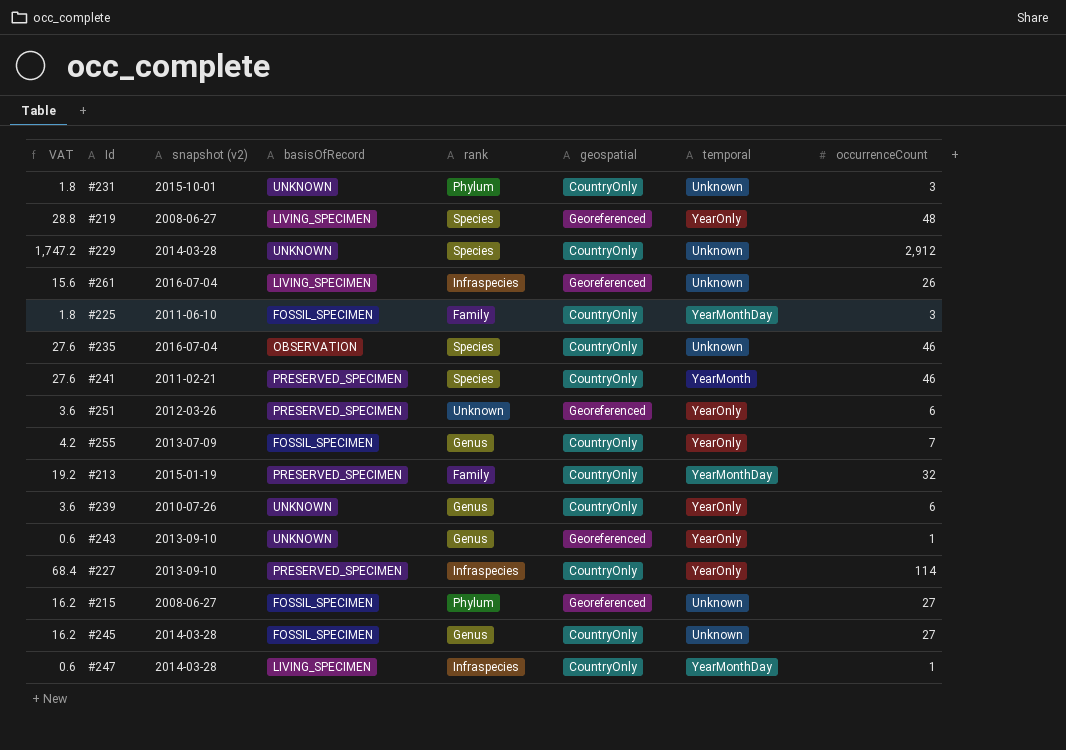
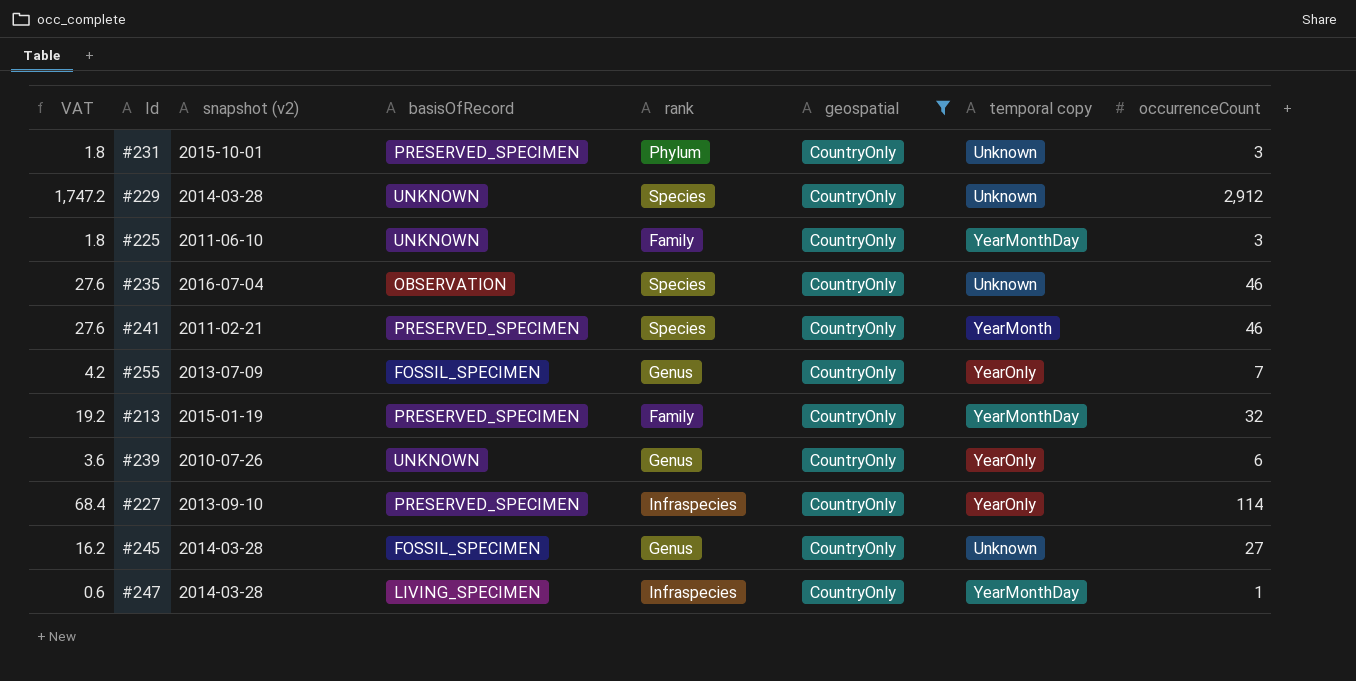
filter: none -> geospatial = CountryOnly
column name: temporal -> temporal copy
#231 | basisOfRecord: UNKNOWN -> PRESERVED_SPECIMEN
#225 | basisOfRecord: FOSSIL_SPECIMEN -> UNKNOWN

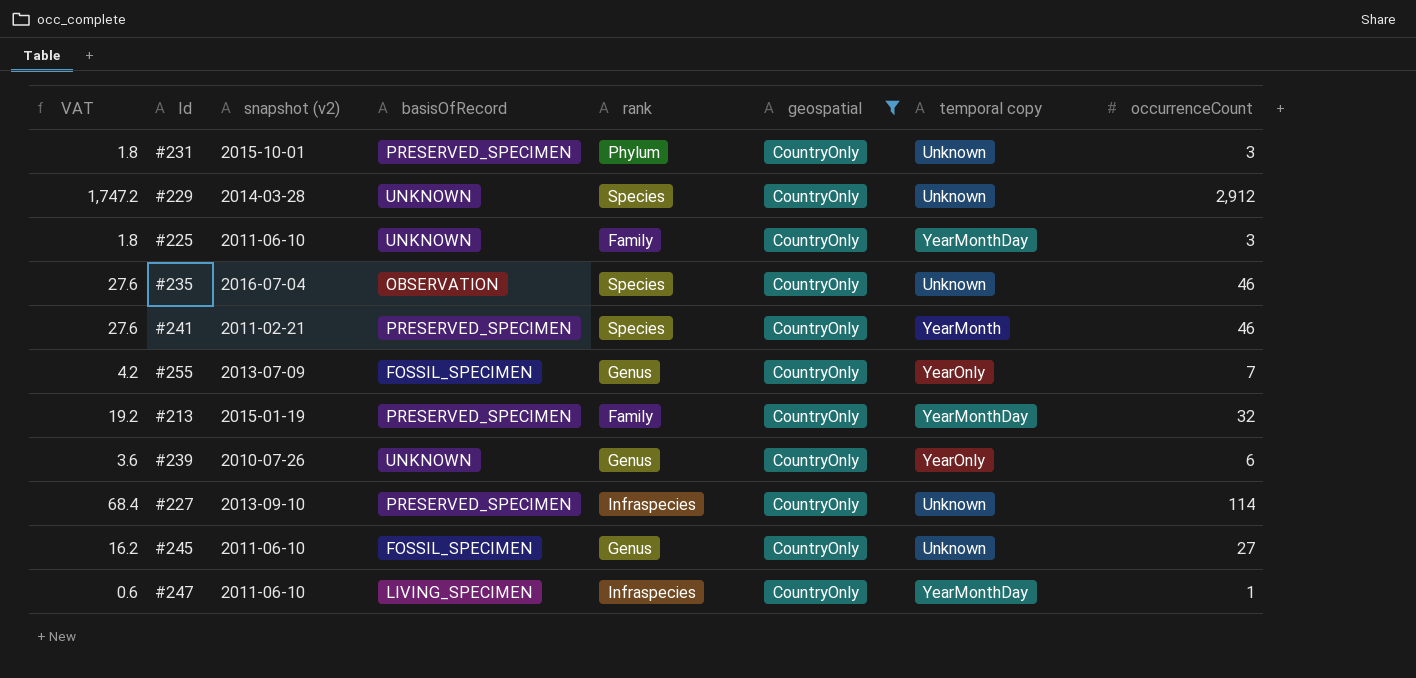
#227 | temporal copy: YearOnly -> Unknown
#245 | snapshot (v2): 2014-03-28 -> 2011-06-10
#247 | snapshot (v2): 2014-03-28 -> 2011-06-10

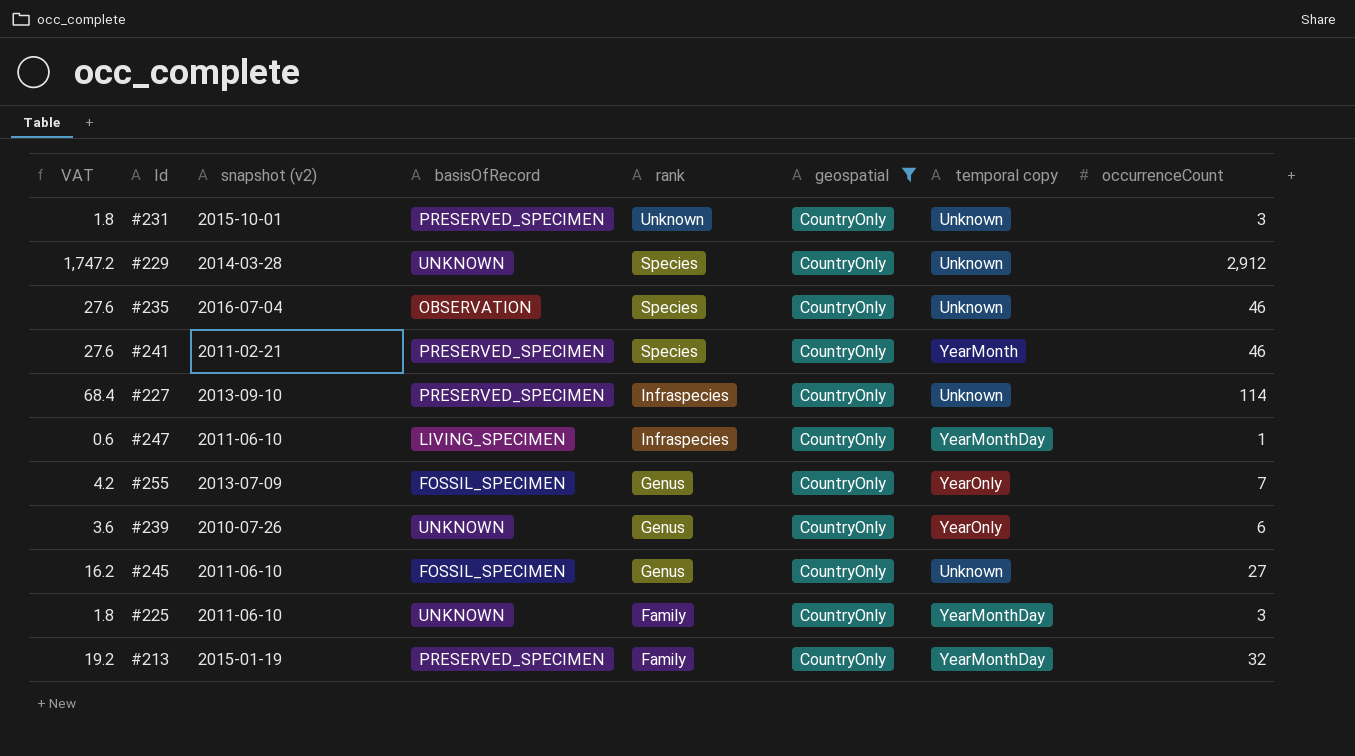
row order: none -> rank descending
#231 | rank: Phylum -> Unknown

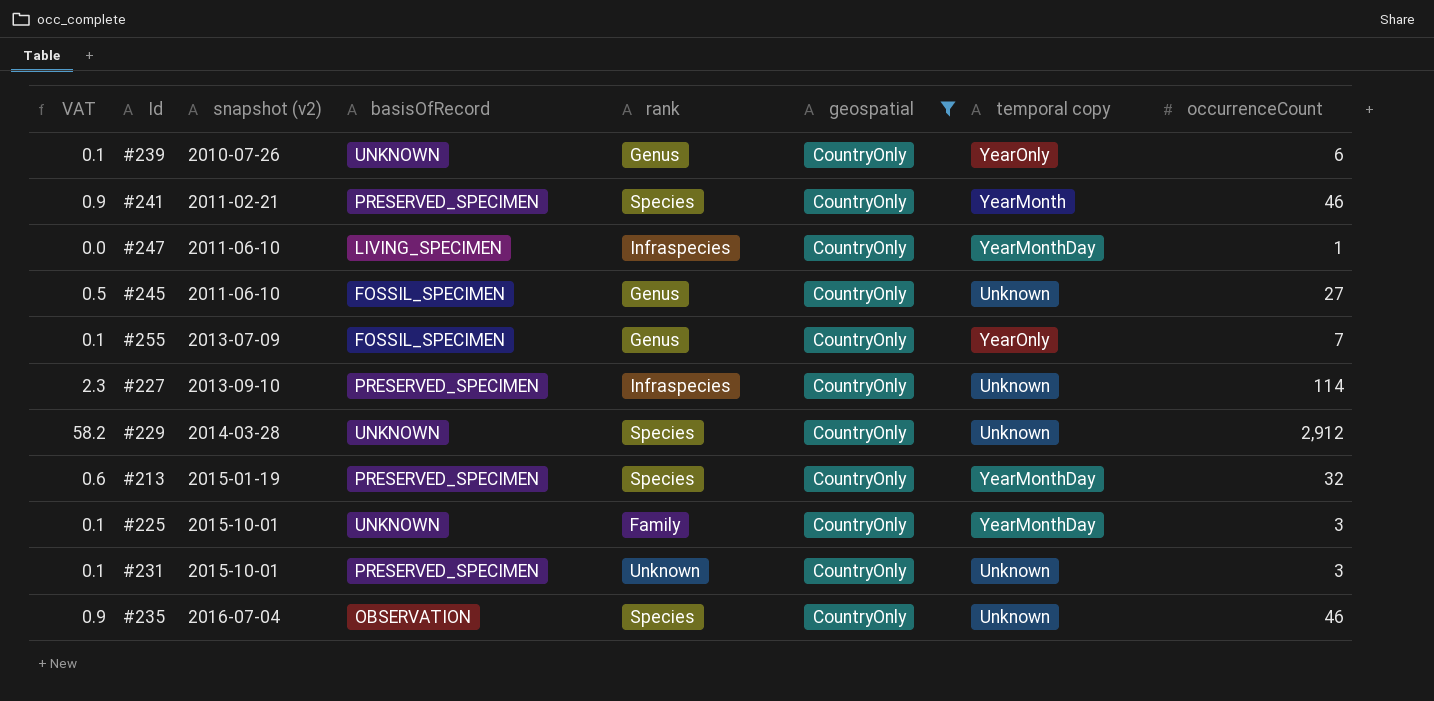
row order: rank descending -> snapshot (v2) ascending
column VAT | formula: [occurrenceCount] * 0.6 -> [occurrenceCount] * 0.02
#213 | rank: Family -> Species
#225 | snapshot (v2): 2011-06-10 -> 2015-10-01

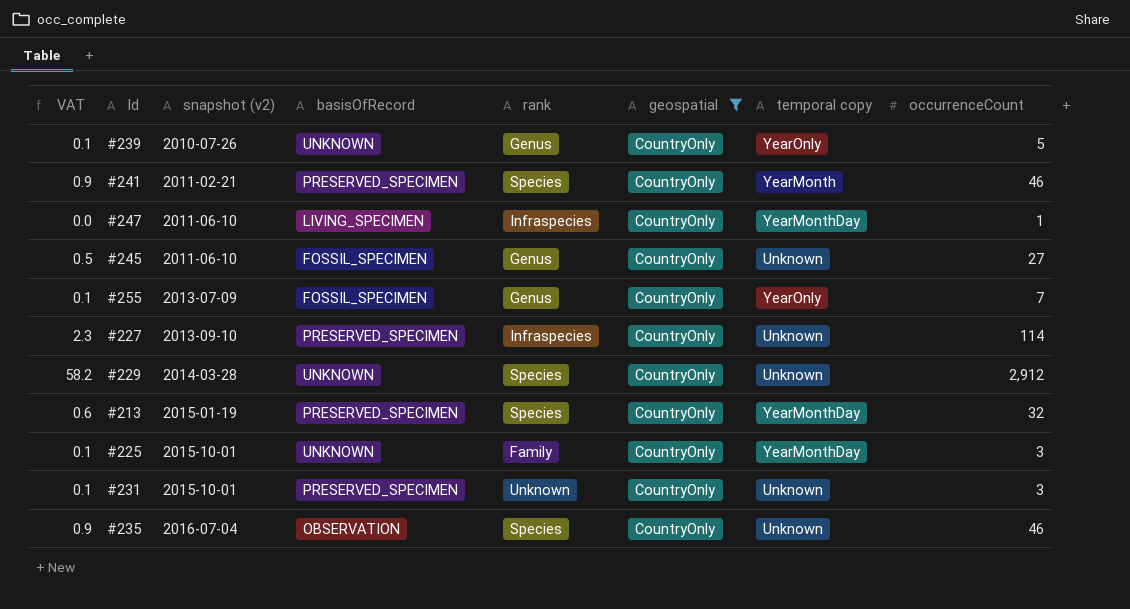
#239 | occurrenceCount: 6 -> 5

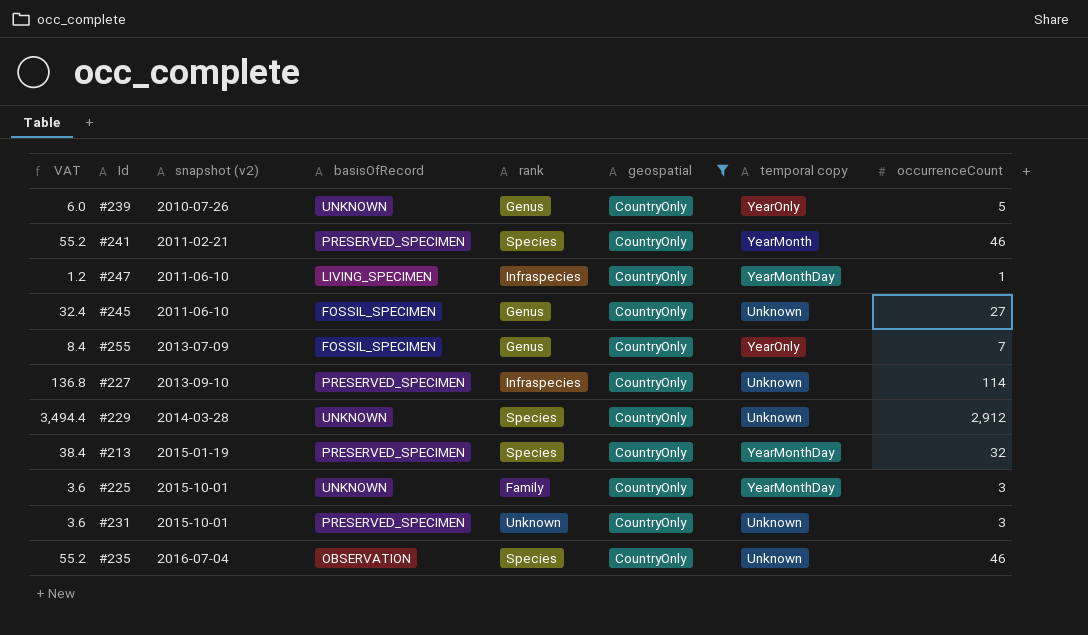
column VAT | formula: [occurrenceCount] * 0.02 -> [occurrenceCount] * 1.2

